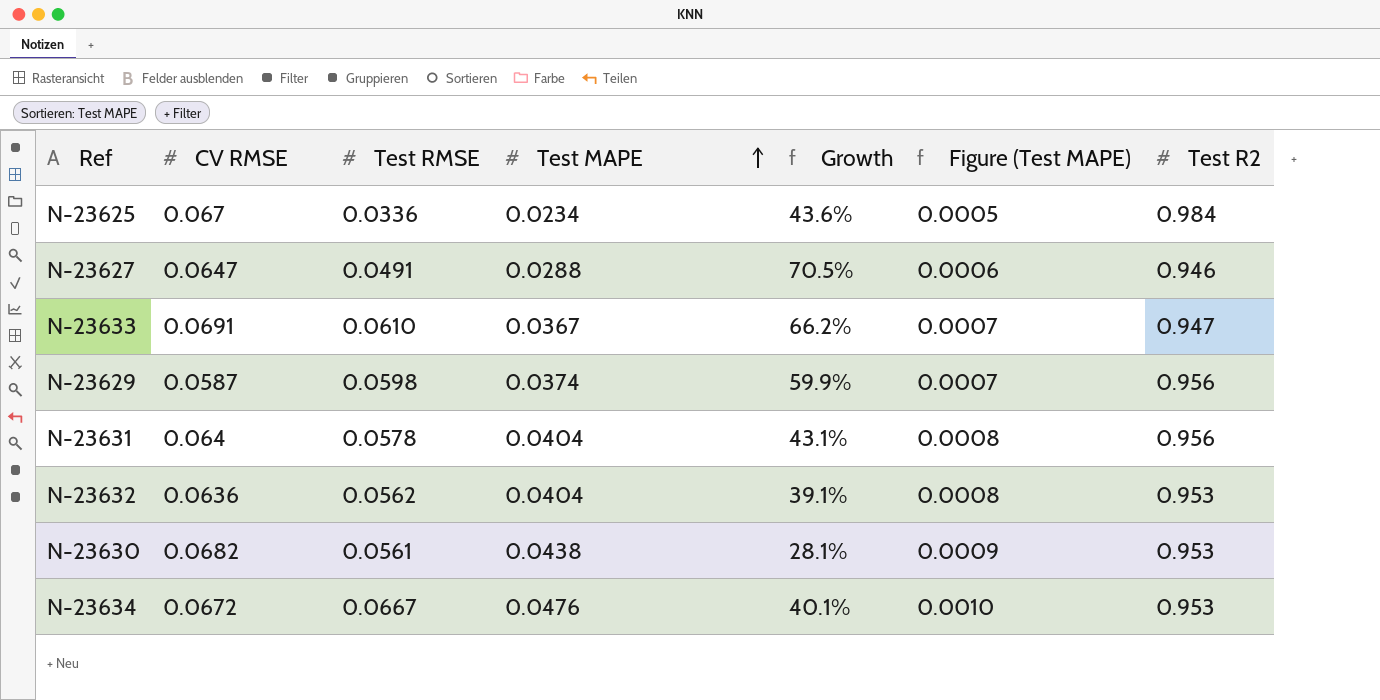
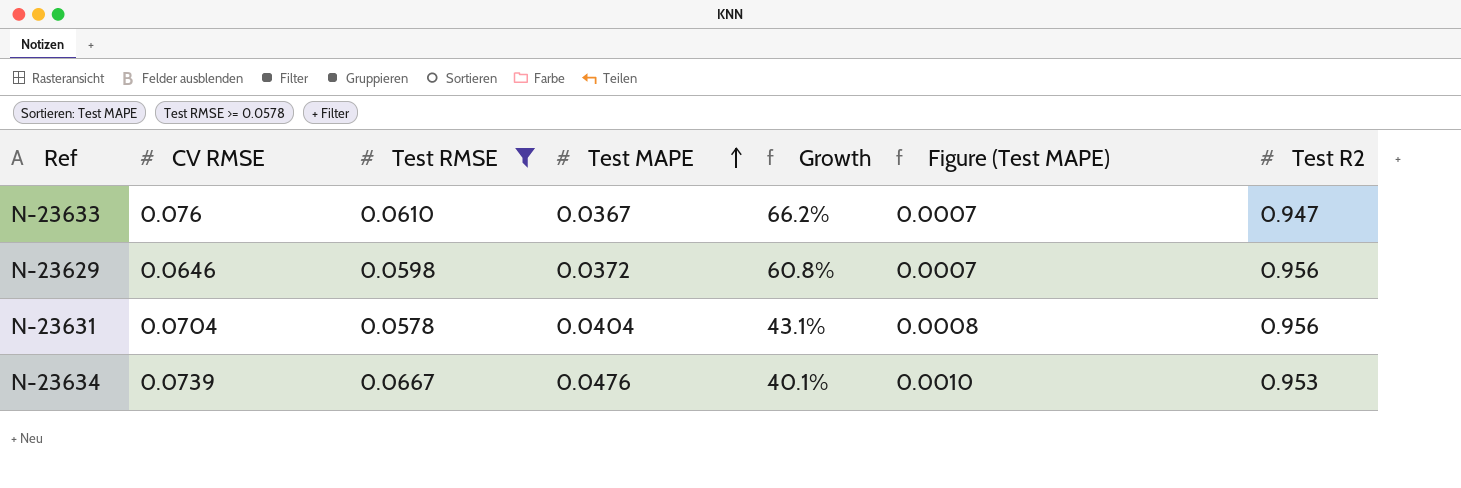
filter: none -> Test RMSE >= 0.0578
N-23633 | CV RMSE: 0.0691 -> 0.076
N-23629 | CV RMSE: 0.0587 -> 0.0646
N-23629 | Test MAPE: 0.0374 -> 0.0372
N-23629 | Growth: 59.9% -> 60.8%
N-23631 | CV RMSE: 0.064 -> 0.0704
N-23634 | CV RMSE: 0.0672 -> 0.0739

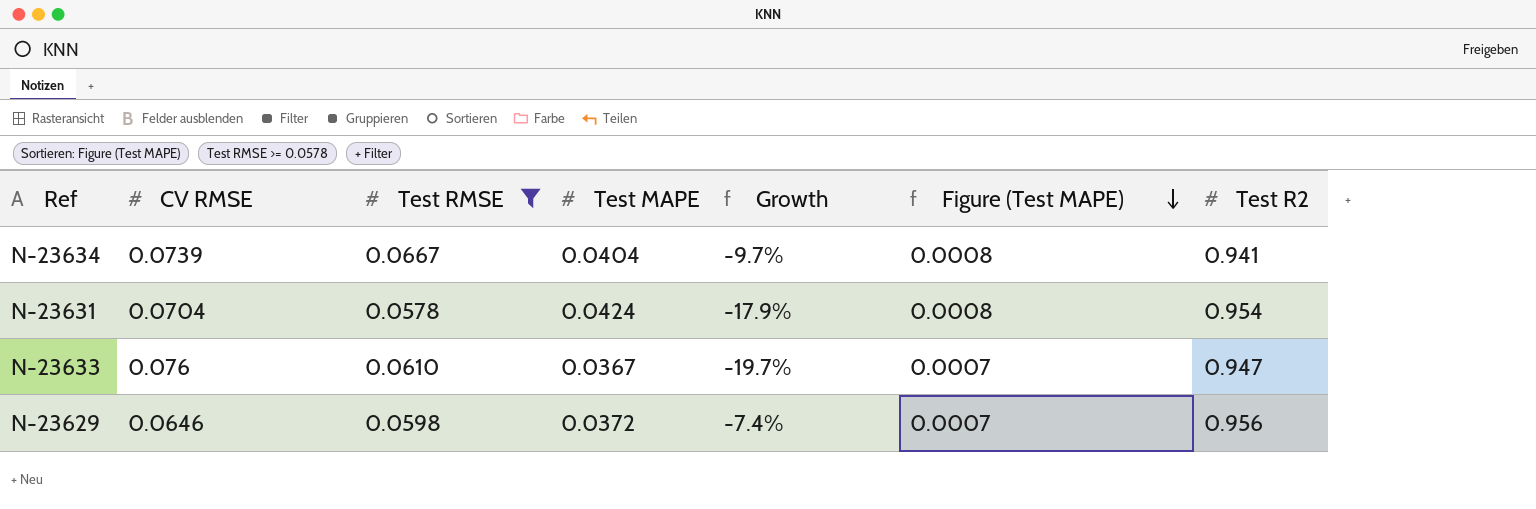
row order: Test MAPE ascending -> Figure (Test MAPE) descending
column Growth | formula: ([Test RMSE] - [Test MAPE]) / [Test MAPE] -> ([Test RMSE] - [CV RMSE]) / [CV RMSE]
N-23634 | Test MAPE: 0.0476 -> 0.0404
N-23634 | Figure (Test MAPE): 0.0010 -> 0.0008
N-23634 | Test R2: 0.953 -> 0.941
N-23631 | Test MAPE: 0.0404 -> 0.0424
N-23631 | Test R2: 0.956 -> 0.954

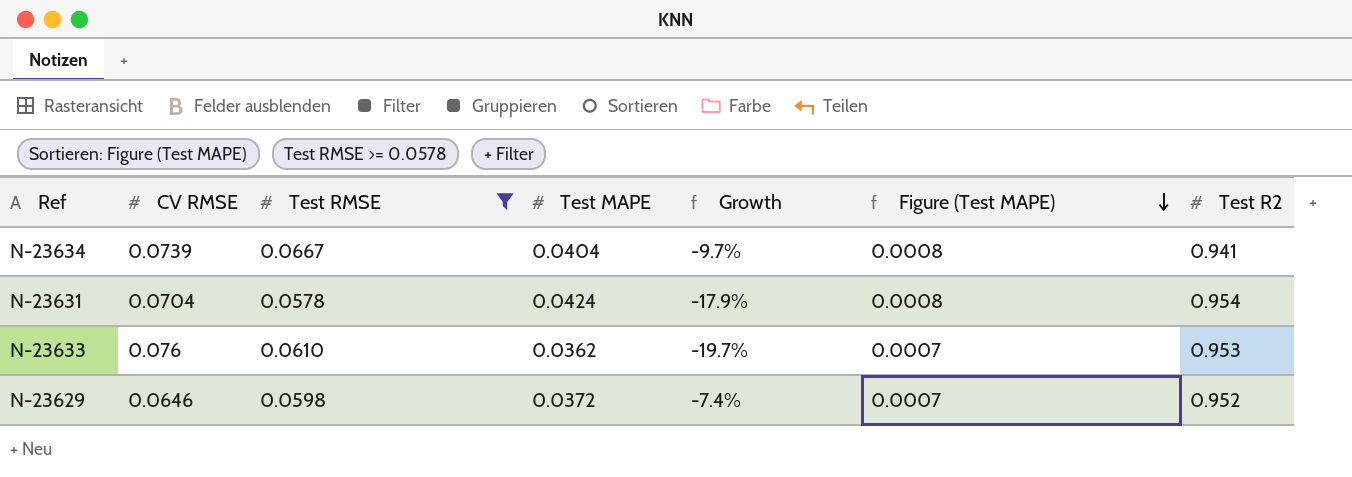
N-23633 | Test MAPE: 0.0367 -> 0.0362
N-23633 | Test R2: 0.947 -> 0.953
N-23629 | Test R2: 0.956 -> 0.952

